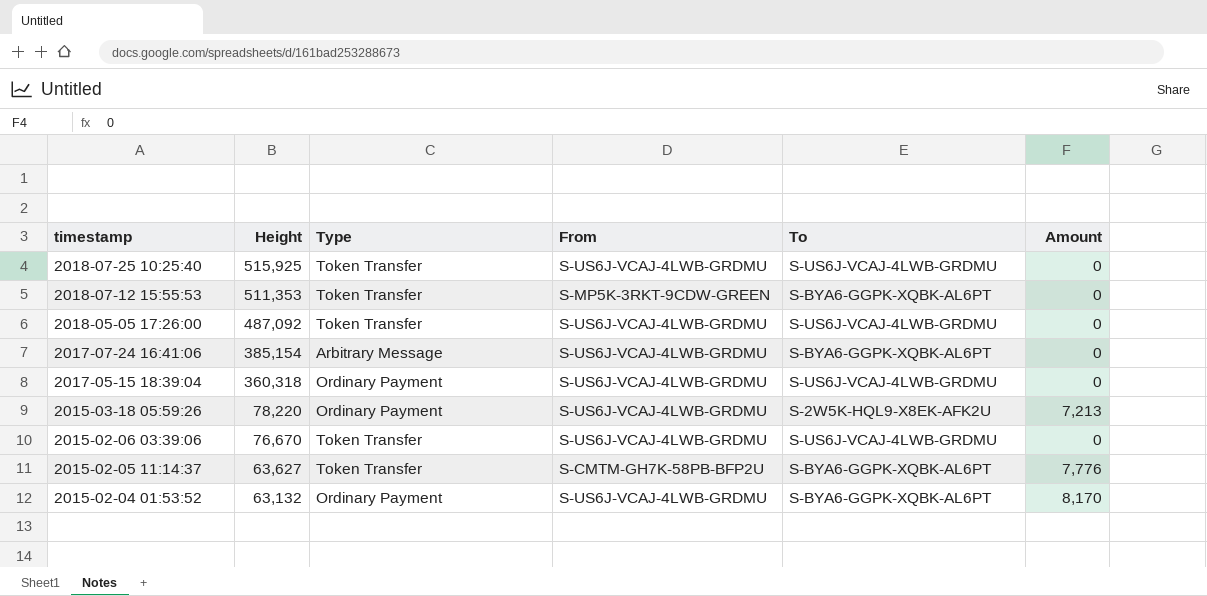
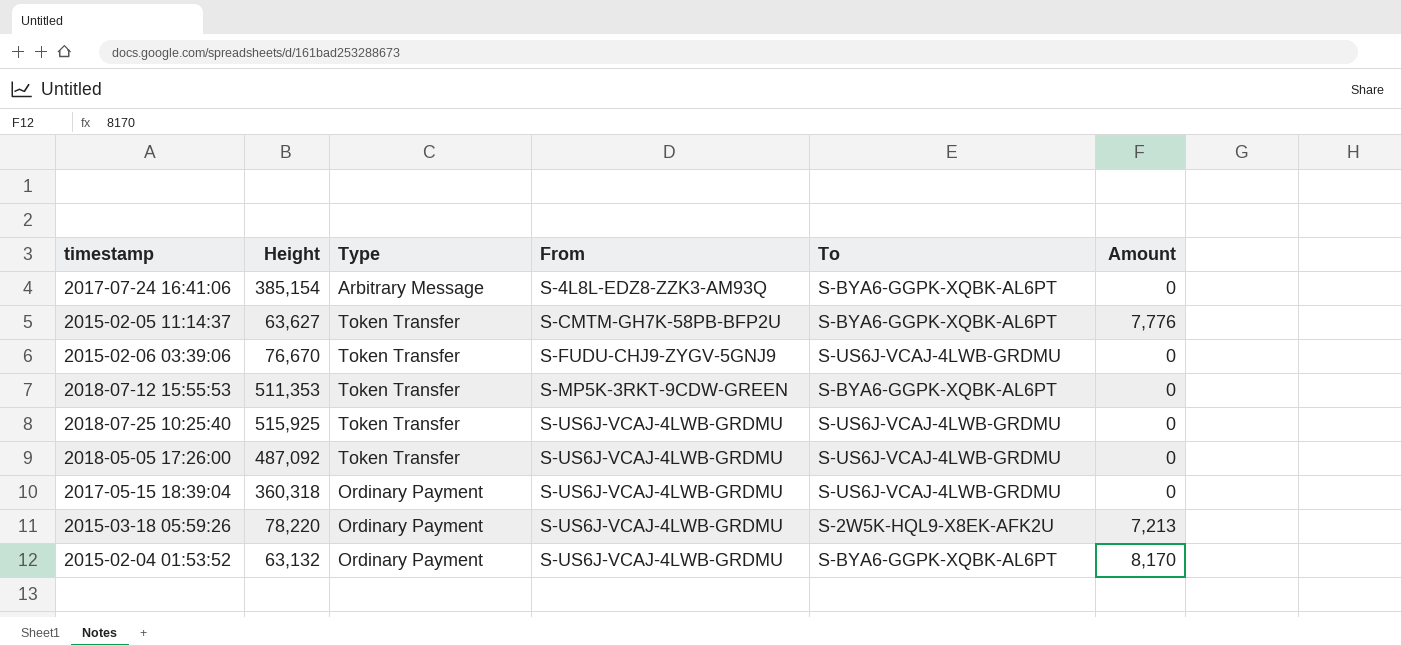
row order: timestamp descending -> From ascending
2017-07-24 16:41:06 | From: S-US6J-VCAJ-4LWB-GRDMU -> S-4L8L-EDZ8-ZZK3-AM93Q
2015-02-06 03:39:06 | From: S-US6J-VCAJ-4LWB-GRDMU -> S-FUDU-CHJ9-ZYGV-5GNJ9

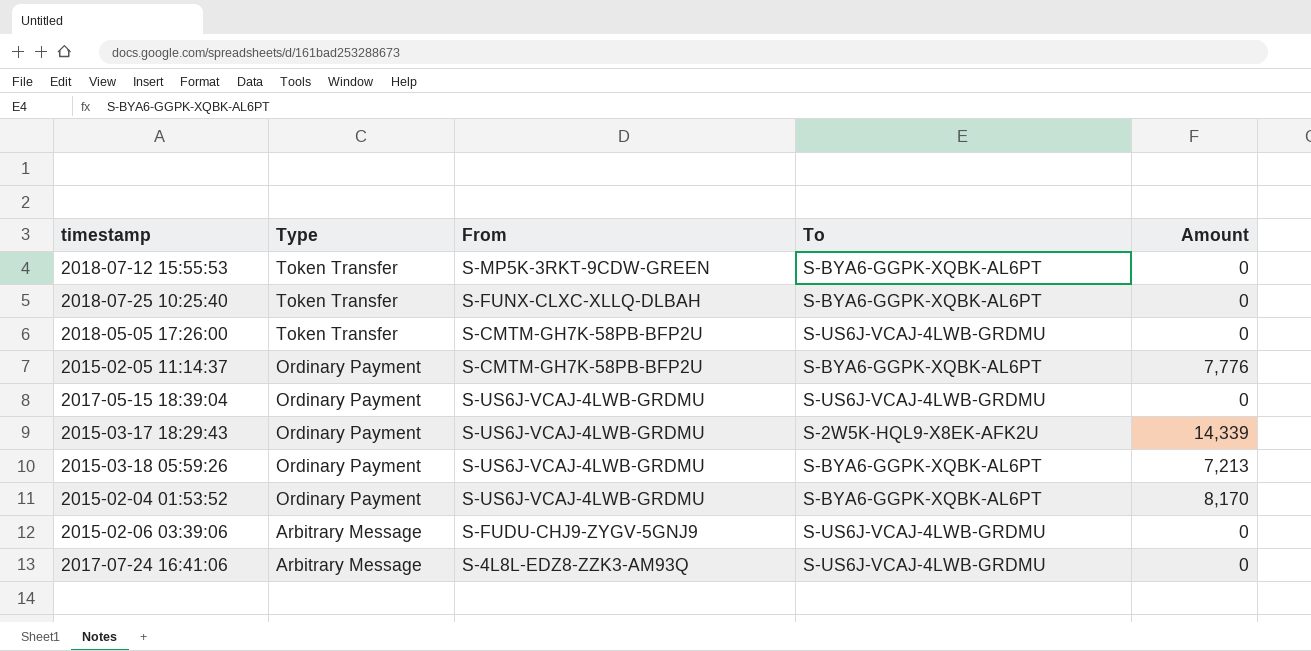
row order: From ascending -> Type descending
column Height | position: 2 -> none
2018-07-25 10:25:40 | From: S-US6J-VCAJ-4LWB-GRDMU -> S-FUNX-CLXC-XLLQ-DLBAH
2018-07-25 10:25:40 | To: S-US6J-VCAJ-4LWB-GRDMU -> S-BYA6-GGPK-XQBK-AL6PT
2018-05-05 17:26:00 | From: S-US6J-VCAJ-4LWB-GRDMU -> S-CMTM-GH7K-58PB-BFP2U
2015-02-05 11:14:37 | Type: Token Transfer -> Ordinary Payment
row 2015-03-17 18:29:43: none -> Ordinary Payment | S-US6J-VCAJ-4LWB-GRDMU | S-2W5K-HQL9-X8EK-AFK2U | 14,339
2015-03-18 05:59:26 | To: S-2W5K-HQL9-X8EK-AFK2U -> S-BYA6-GGPK-XQBK-AL6PT
2015-02-06 03:39:06 | Type: Token Transfer -> Arbitrary Message
2017-07-24 16:41:06 | To: S-BYA6-GGPK-XQBK-AL6PT -> S-US6J-VCAJ-4LWB-GRDMU

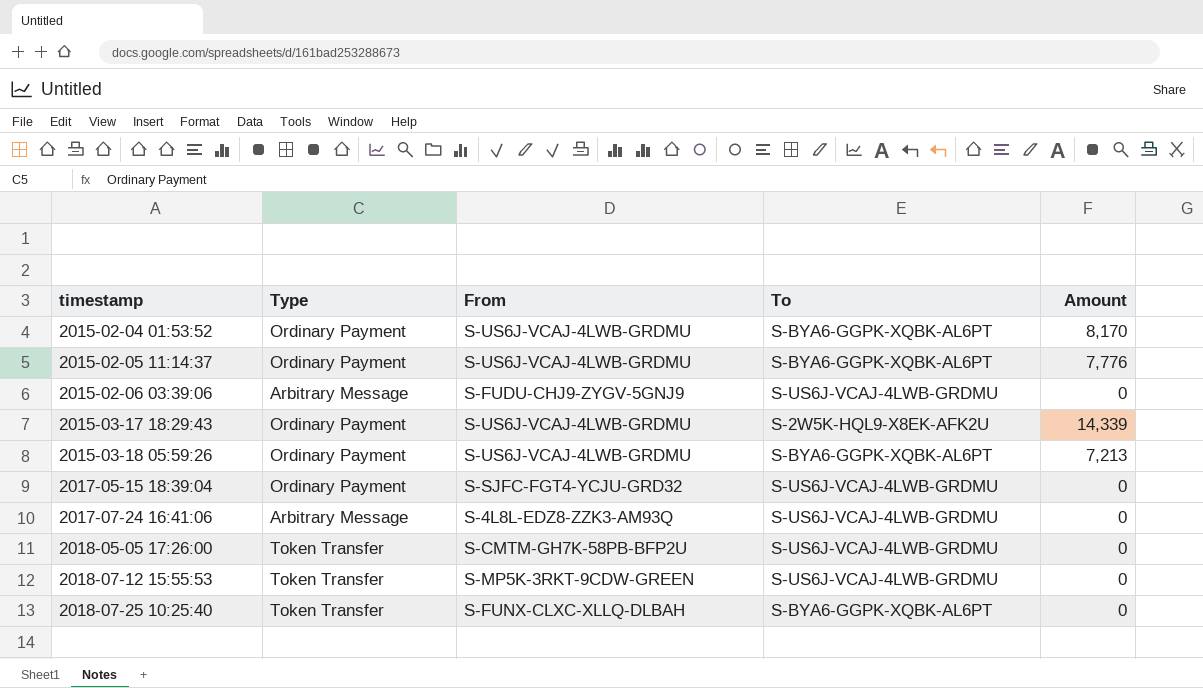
row order: Type descending -> timestamp ascending
2015-02-05 11:14:37 | From: S-CMTM-GH7K-58PB-BFP2U -> S-US6J-VCAJ-4LWB-GRDMU
2017-05-15 18:39:04 | From: S-US6J-VCAJ-4LWB-GRDMU -> S-SJFC-FGT4-YCJU-GRD32
2018-07-12 15:55:53 | To: S-BYA6-GGPK-XQBK-AL6PT -> S-US6J-VCAJ-4LWB-GRDMU

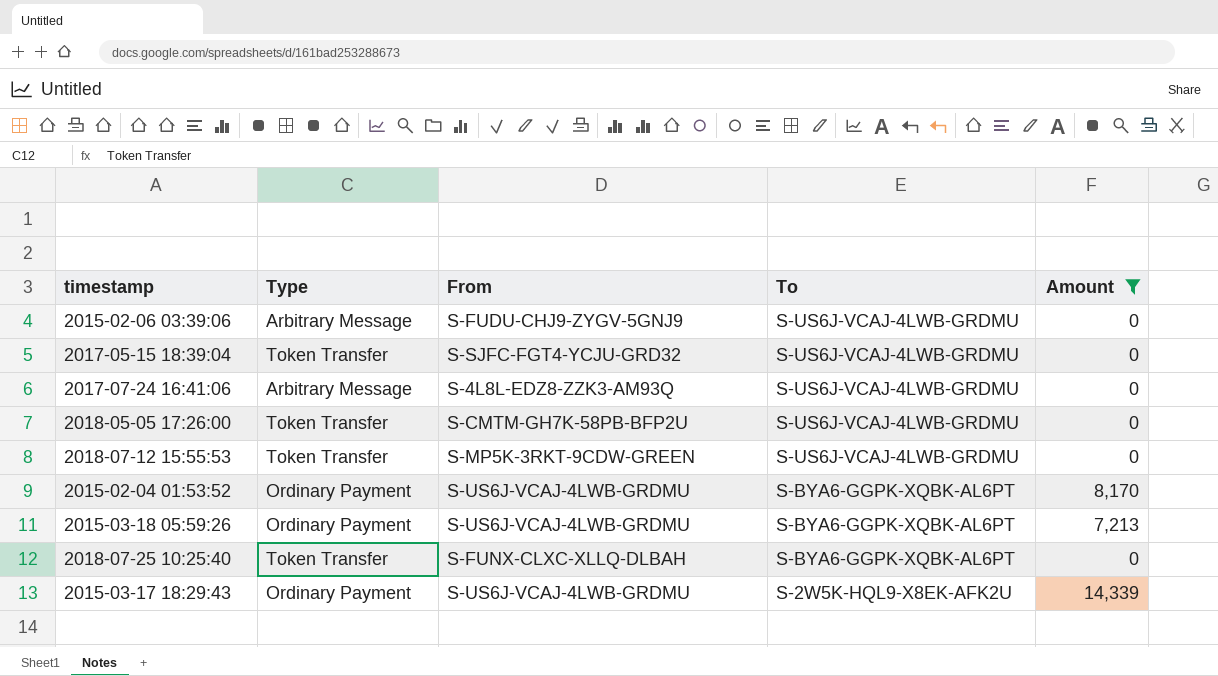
filter: none -> Amount != 7,776
row order: timestamp ascending -> To descending
2017-05-15 18:39:04 | Type: Ordinary Payment -> Token Transfer

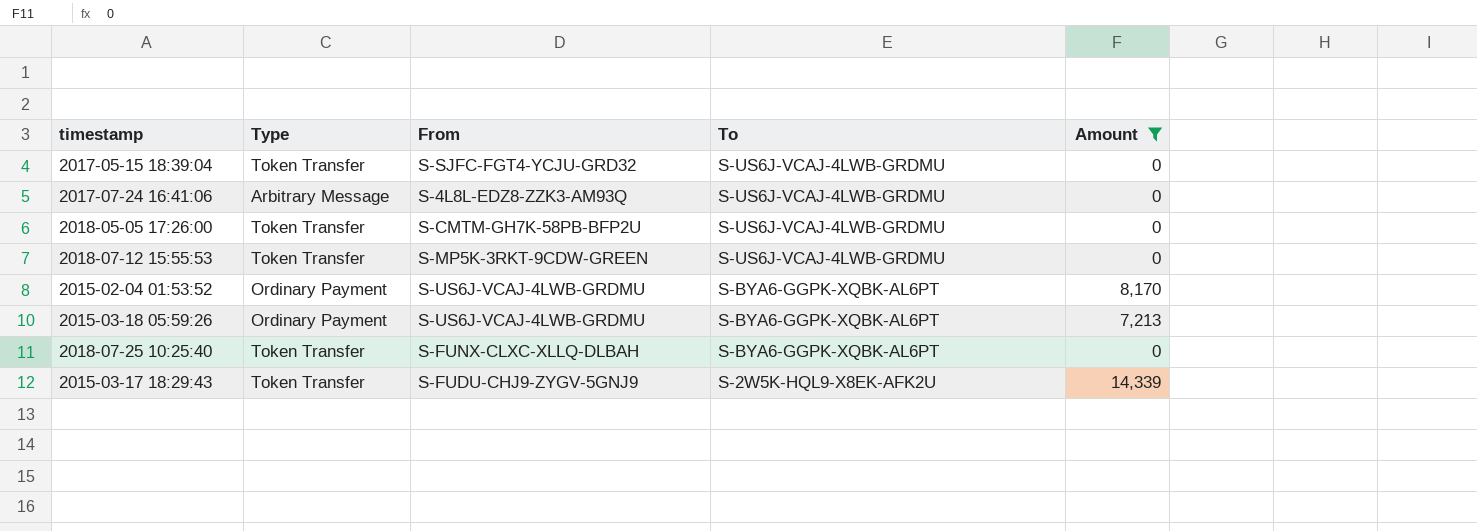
row 2015-02-06 03:39:06: Arbitrary Message | S-FUDU-CHJ9-ZYGV-5GNJ9 | S-US6J-VCAJ-4LWB-GRDMU | 0 -> none
2015-03-17 18:29:43 | Type: Ordinary Payment -> Token Transfer
2015-03-17 18:29:43 | From: S-US6J-VCAJ-4LWB-GRDMU -> S-FUDU-CHJ9-ZYGV-5GNJ9

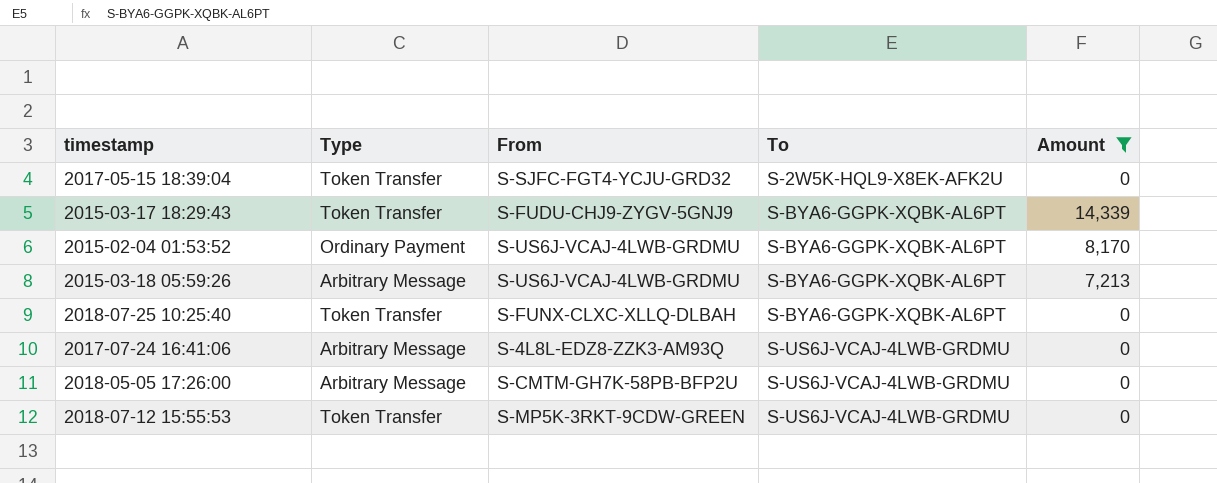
row order: To descending -> To ascending
2017-05-15 18:39:04 | To: S-US6J-VCAJ-4LWB-GRDMU -> S-2W5K-HQL9-X8EK-AFK2U
2015-03-17 18:29:43 | To: S-2W5K-HQL9-X8EK-AFK2U -> S-BYA6-GGPK-XQBK-AL6PT
2015-03-18 05:59:26 | Type: Ordinary Payment -> Arbitrary Message
2018-05-05 17:26:00 | Type: Token Transfer -> Arbitrary Message

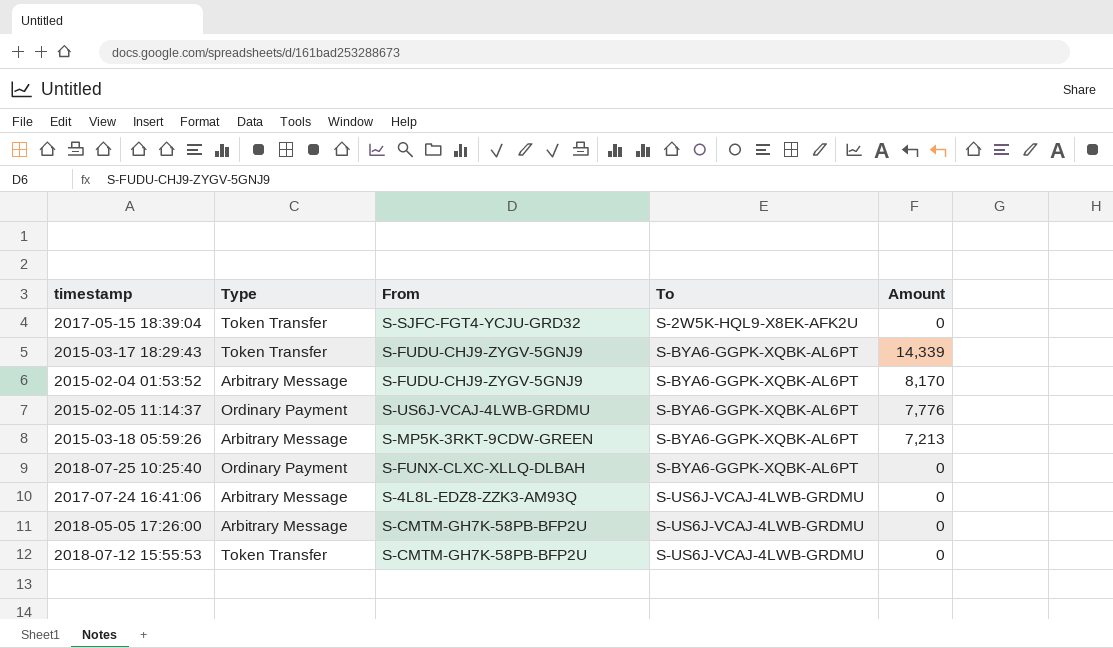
filter: Amount != 7,776 -> none
2015-02-04 01:53:52 | Type: Ordinary Payment -> Arbitrary Message
2015-02-04 01:53:52 | From: S-US6J-VCAJ-4LWB-GRDMU -> S-FUDU-CHJ9-ZYGV-5GNJ9
2015-03-18 05:59:26 | From: S-US6J-VCAJ-4LWB-GRDMU -> S-MP5K-3RKT-9CDW-GREEN
2018-07-25 10:25:40 | Type: Token Transfer -> Ordinary Payment
2018-07-12 15:55:53 | From: S-MP5K-3RKT-9CDW-GREEN -> S-CMTM-GH7K-58PB-BFP2U

